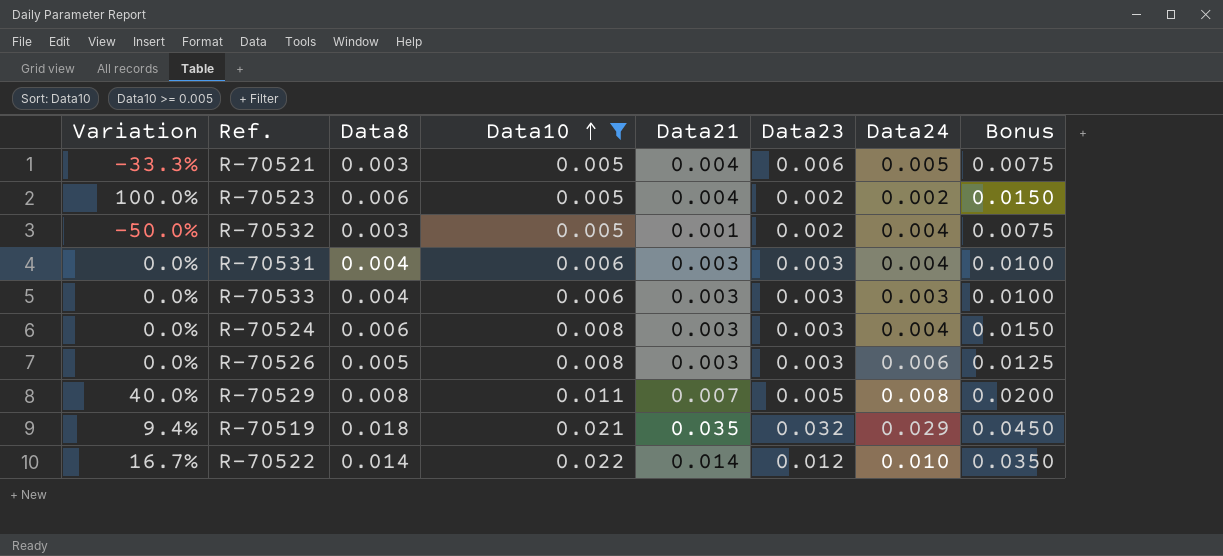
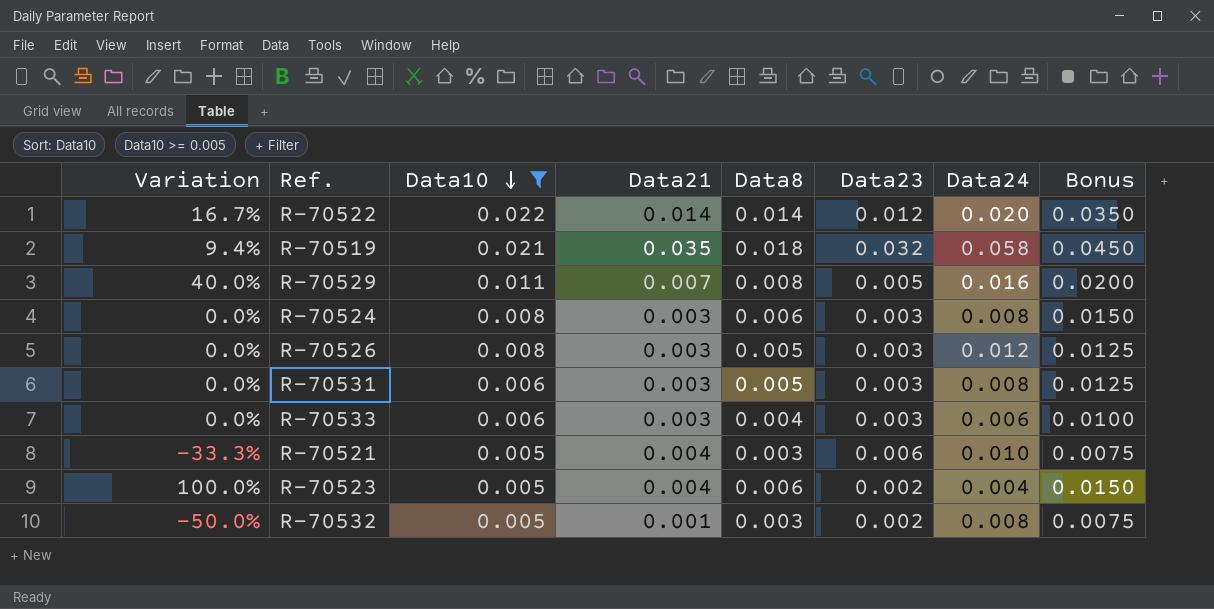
row order: Data10 ascending -> Data10 descending
column Data8 | position: 3 -> 5
R-70522 | Data24: 0.010 -> 0.020
R-70519 | Data24: 0.029 -> 0.058
R-70529 | Data24: 0.008 -> 0.016
R-70524 | Data24: 0.004 -> 0.008
R-70526 | Data24: 0.006 -> 0.012
R-70531 | Data8: 0.004 -> 0.005
R-70531 | Data24: 0.004 -> 0.008
R-70531 | Bonus: 0.0100 -> 0.0125
R-70533 | Data24: 0.003 -> 0.006
R-70521 | Data24: 0.005 -> 0.010
R-70523 | Data24: 0.002 -> 0.004
R-70532 | Data24: 0.004 -> 0.008

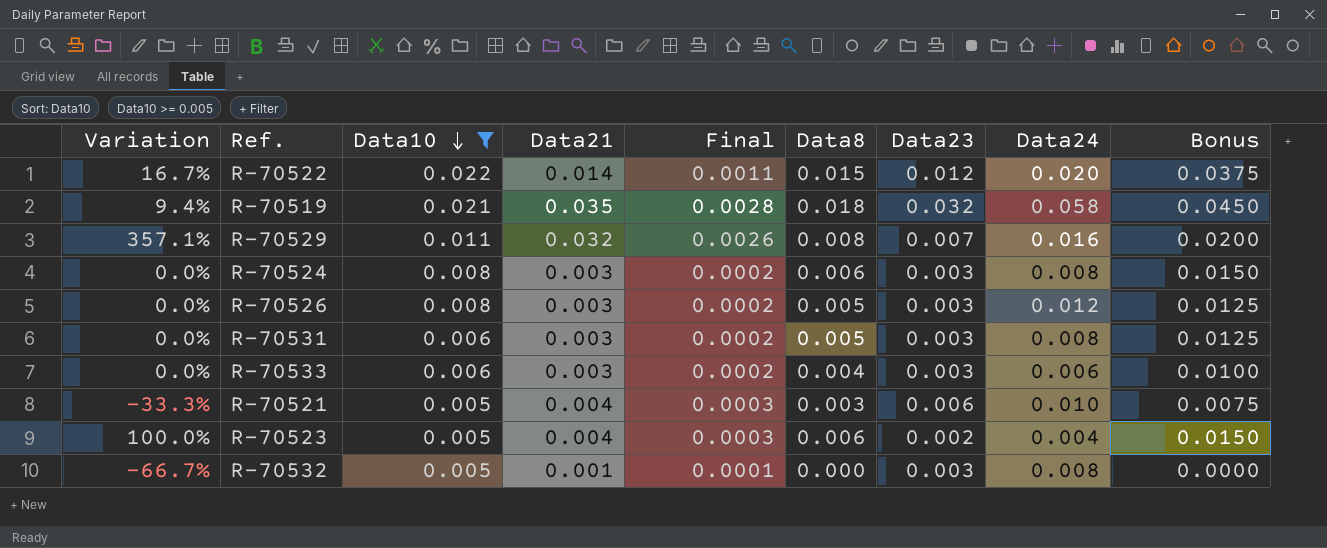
column Final | formula: none -> [Data21] * 0.08
R-70522 | Data8: 0.014 -> 0.015
R-70522 | Bonus: 0.0350 -> 0.0375
R-70529 | Variation: 40.0% -> 357.1%
R-70529 | Data21: 0.007 -> 0.032
R-70529 | Data23: 0.005 -> 0.007
R-70532 | Variation: -50.0% -> -66.7%
R-70532 | Data8: 0.003 -> 0.000
R-70532 | Data23: 0.002 -> 0.003
R-70532 | Bonus: 0.0075 -> 0.0000

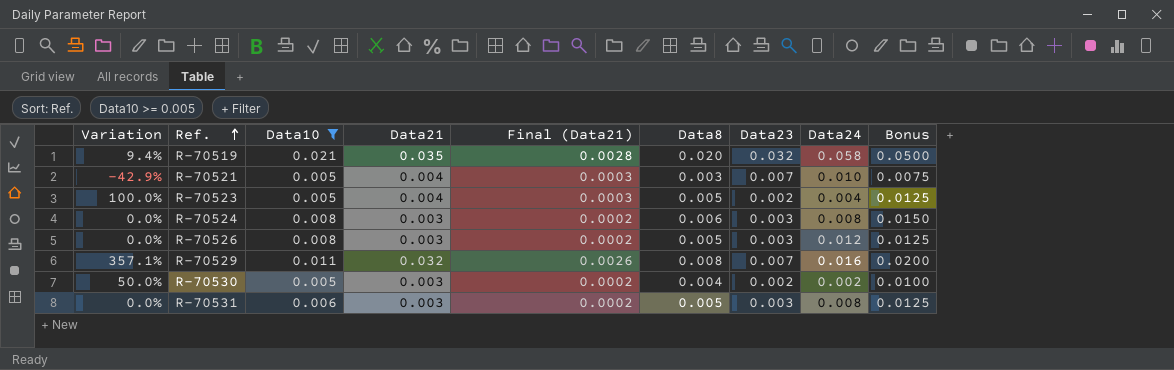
row order: Data10 descending -> Ref. ascending
column name: Final -> Final (Data21)
row R-70522: 16.7% | 0.022 | 0.014 | 0.0011 | 0.015 | 0.012 | 0.020 | 0.0375 -> none
row R-70533: 0.0% | 0.006 | 0.003 | 0.0002 | 0.004 | 0.003 | 0.006 | 0.0100 -> none
row R-70532: -66.7% | 0.005 | 0.001 | 0.0001 | 0.000 | 0.003 | 0.008 | 0.0000 -> none
R-70519 | Data8: 0.018 -> 0.020
R-70519 | Bonus: 0.0450 -> 0.0500
R-70521 | Variation: -33.3% -> -42.9%
R-70521 | Data23: 0.006 -> 0.007
R-70523 | Data8: 0.006 -> 0.005
R-70523 | Bonus: 0.0150 -> 0.0125
row R-70530: none -> 50.0% | 0.005 | 0.003 | 0.0002 | 0.004 | 0.002 | 0.002 | 0.0100

